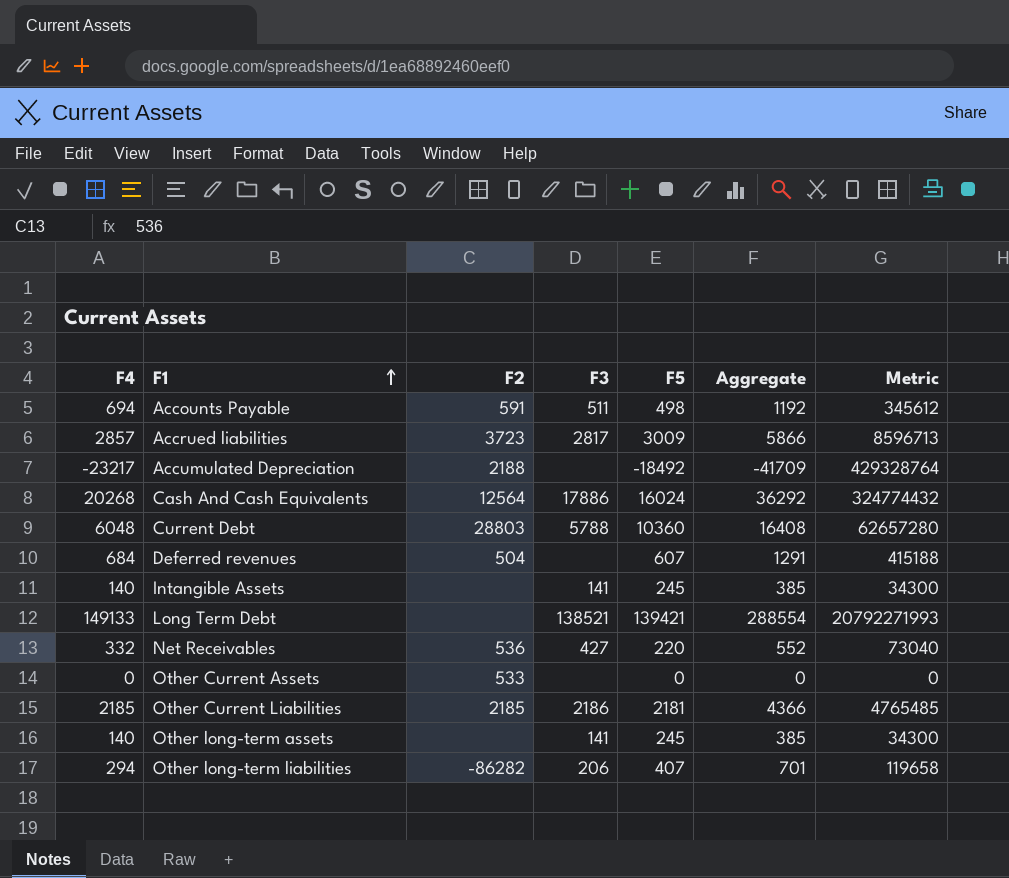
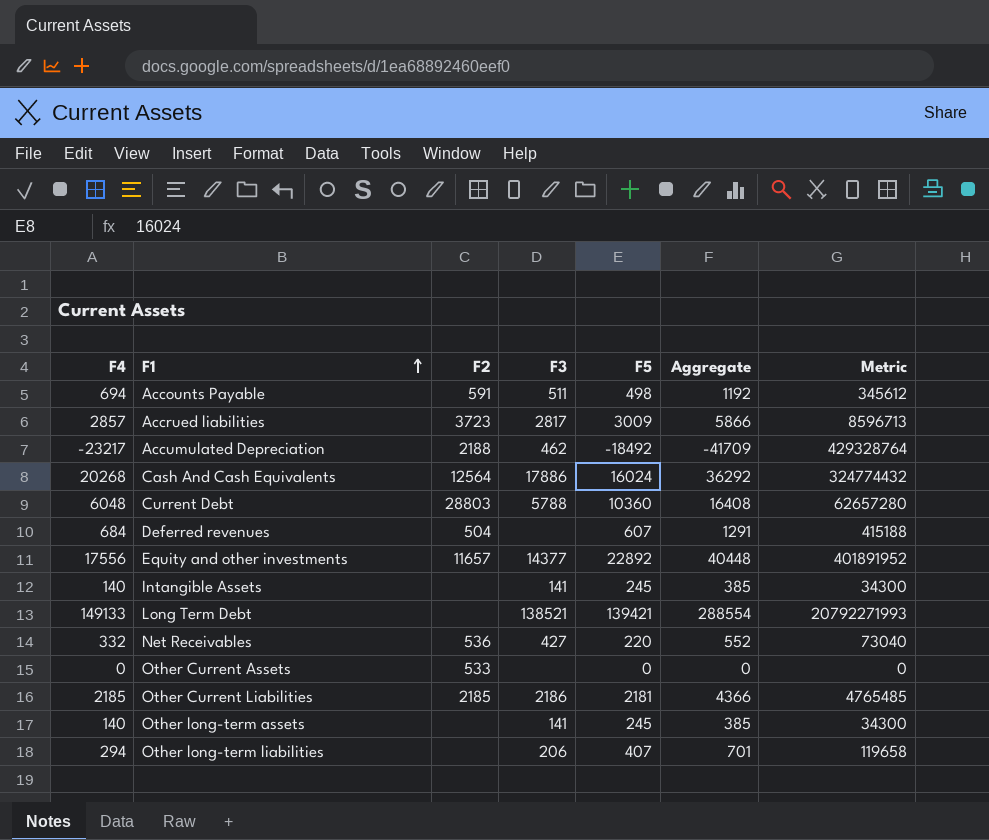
Accumulated Depreciation | F3: none -> 462
row Equity and other investments: none -> 17556 | 11657 | 14377 | 22892 | 40448 | 401891952
Other long-term liabilities | F2: -86282 -> none

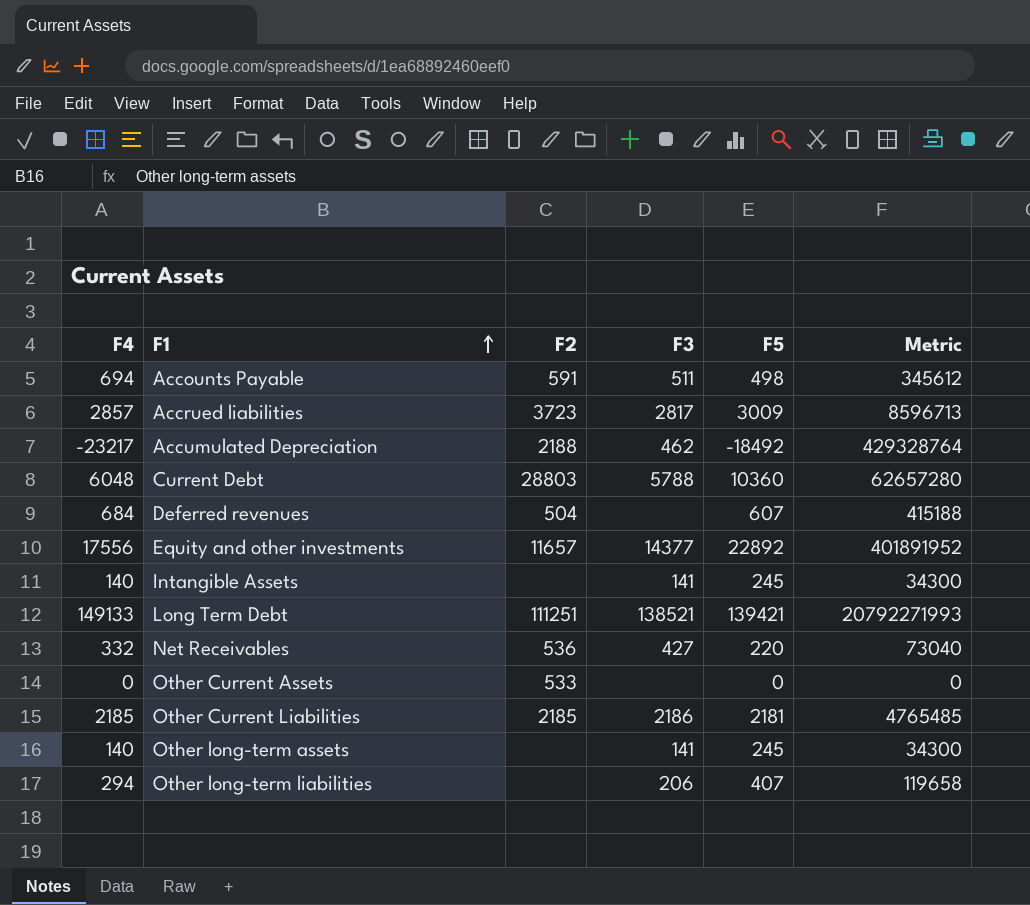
column Aggregate | formula: [F4] + [F5] -> none
row Cash And Cash Equivalents: 20268 | 12564 | 17886 | 16024 | 36292 | 324774432 -> none
Long Term Debt | F2: none -> 111251

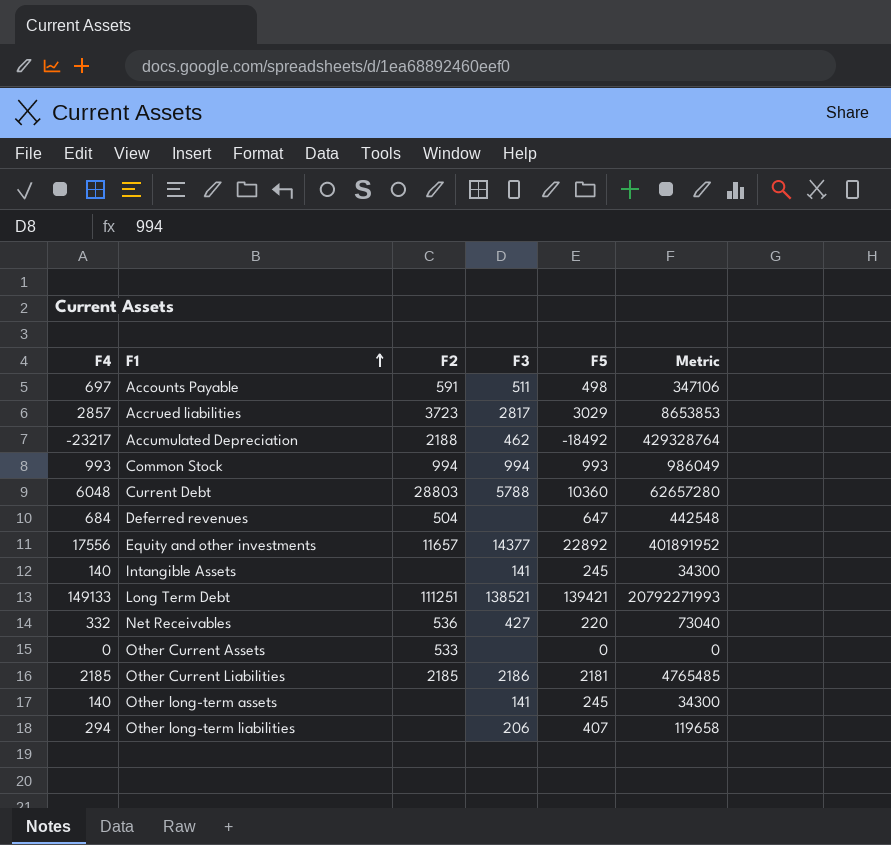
Accounts Payable | F4: 694 -> 697
Accounts Payable | Metric: 345612 -> 347106
Accrued liabilities | F5: 3009 -> 3029
Accrued liabilities | Metric: 8596713 -> 8653853
row Common Stock: none -> 993 | 994 | 994 | 993 | 986049
Deferred revenues | F5: 607 -> 647
Deferred revenues | Metric: 415188 -> 442548

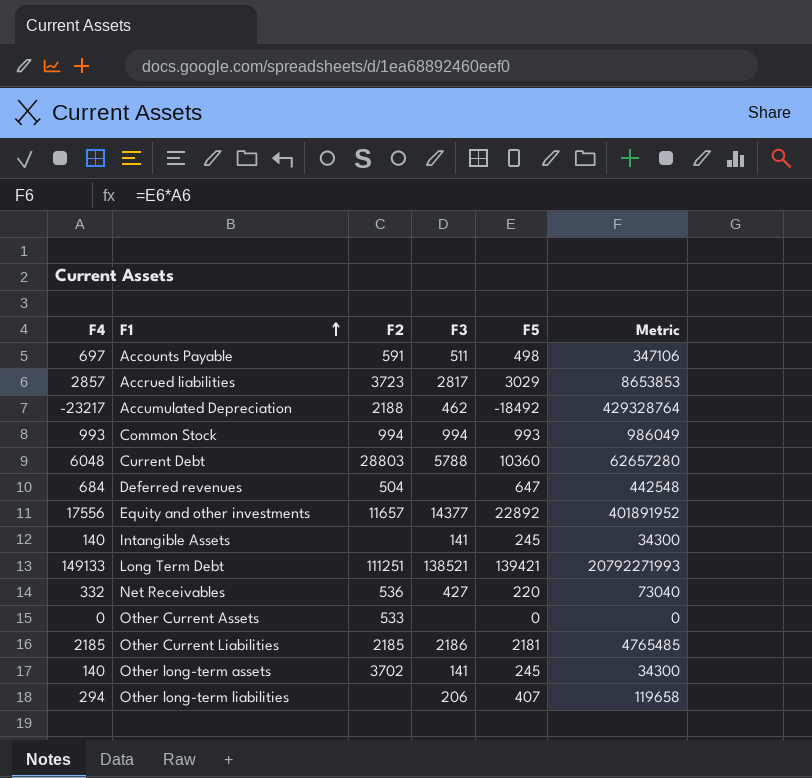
Other long-term assets | F2: none -> 3702

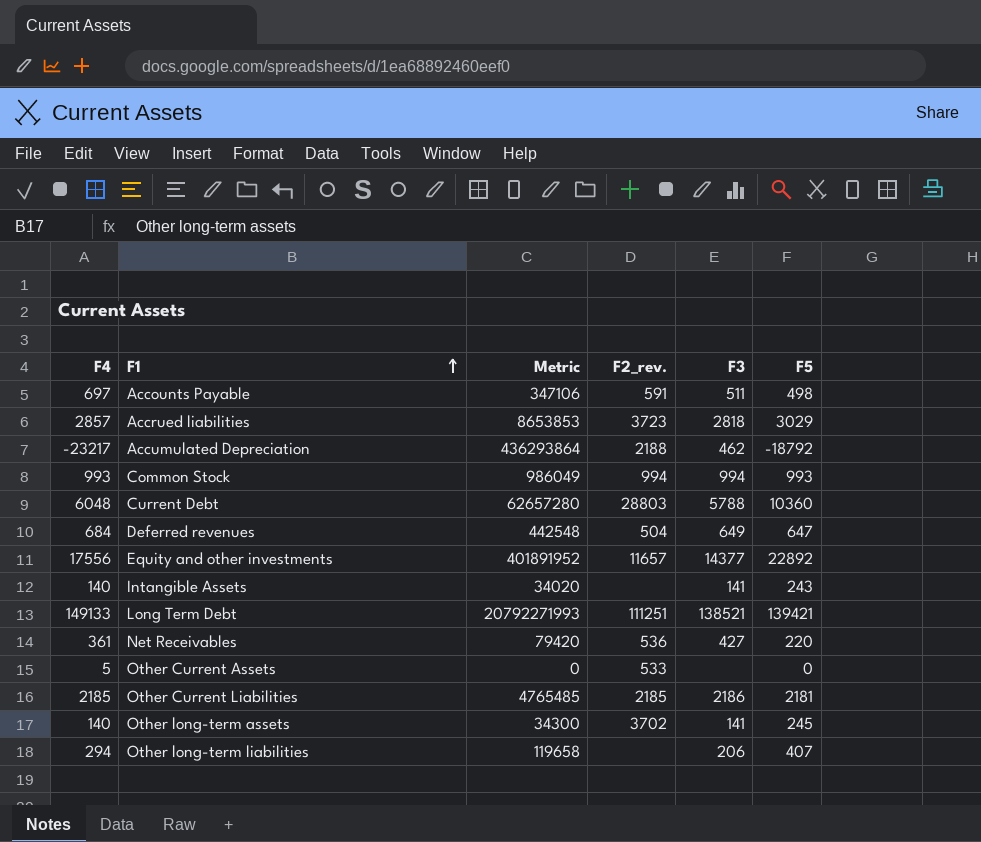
column Metric | position: 6 -> 3
column name: F2 -> F2_rev.
Accrued liabilities | F3: 2817 -> 2818
Accumulated Depreciation | Metric: 429328764 -> 436293864
Accumulated Depreciation | F5: -18492 -> -18792
Deferred revenues | F3: none -> 649
Intangible Assets | Metric: 34300 -> 34020
Intangible Assets | F5: 245 -> 243
Net Receivables | F4: 332 -> 361
Net Receivables | Metric: 73040 -> 79420
Other Current Assets | F4: 0 -> 5

